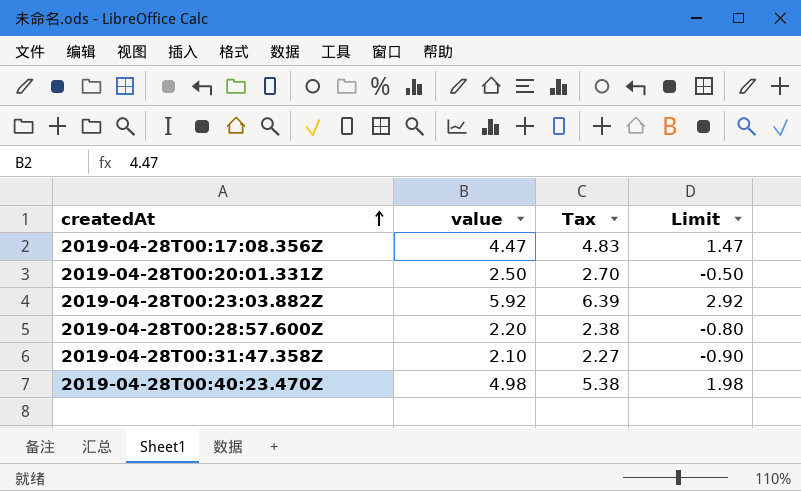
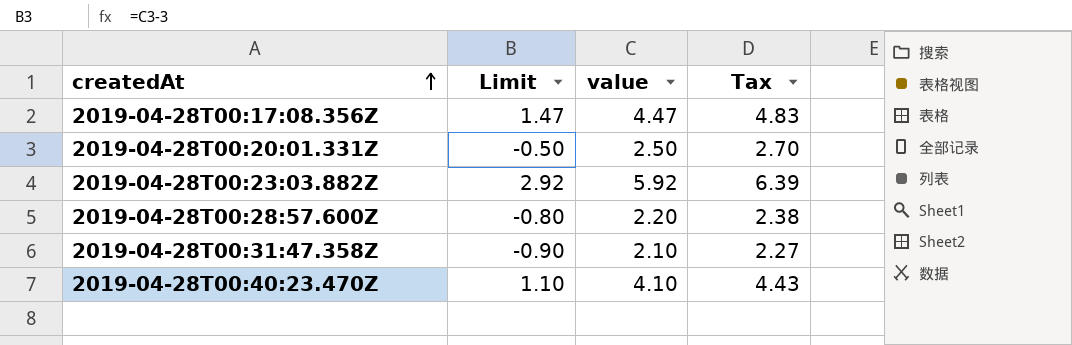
column Limit | position: 4 -> 2
2019-04-28T00:40:23.470Z | Limit: 1.98 -> 1.10
2019-04-28T00:40:23.470Z | value: 4.98 -> 4.10
2019-04-28T00:40:23.470Z | Tax: 5.38 -> 4.43

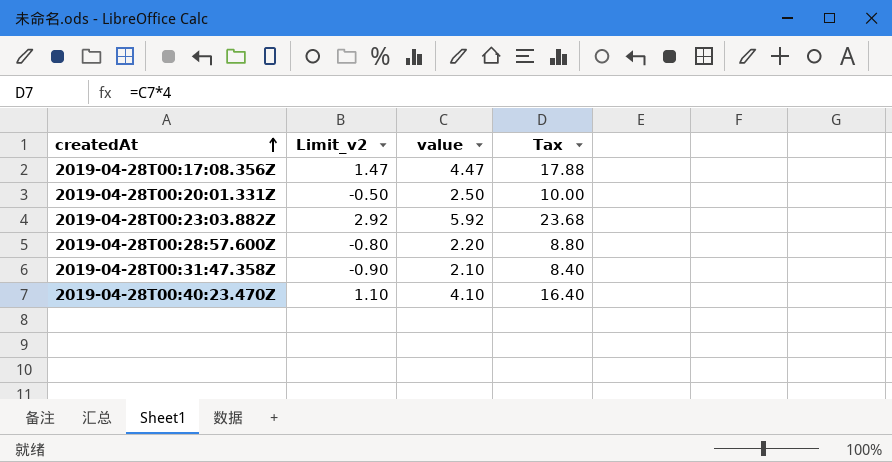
column name: Limit -> Limit_v2
column Tax | formula: [value] * 1.08 -> [value] * 4

